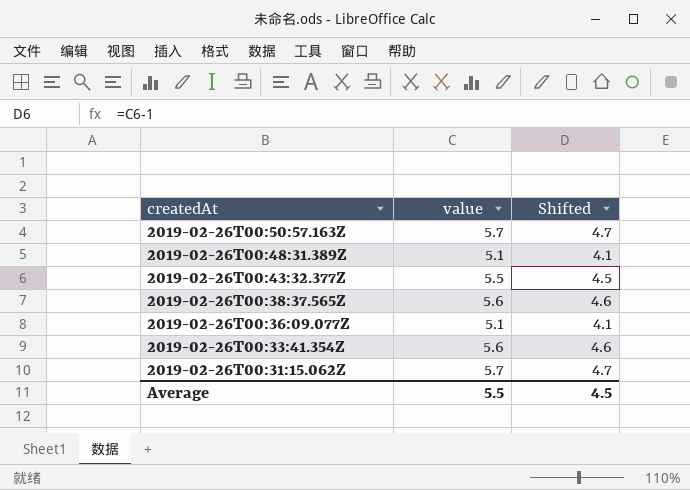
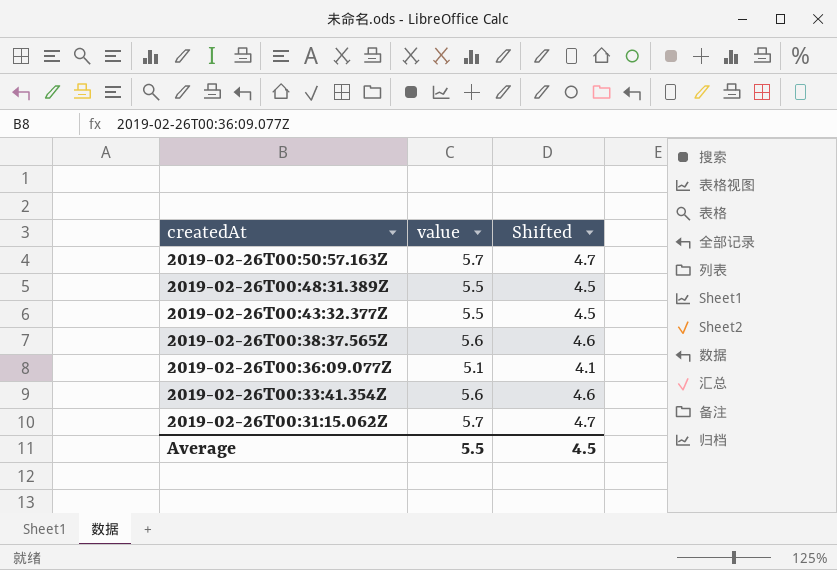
2019-02-26T00:48:31.389Z | value: 5.1 -> 5.5
2019-02-26T00:48:31.389Z | Shifted: 4.1 -> 4.5

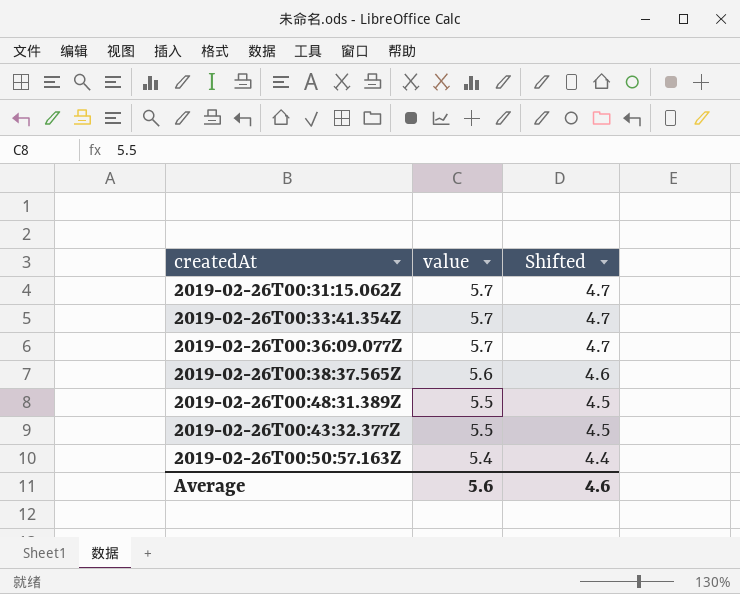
row order: createdAt descending -> value descending
2019-02-26T00:33:41.354Z | value: 5.6 -> 5.7
2019-02-26T00:33:41.354Z | Shifted: 4.6 -> 4.7
2019-02-26T00:36:09.077Z | value: 5.1 -> 5.7
2019-02-26T00:36:09.077Z | Shifted: 4.1 -> 4.7
2019-02-26T00:50:57.163Z | value: 5.7 -> 5.4
2019-02-26T00:50:57.163Z | Shifted: 4.7 -> 4.4
Average | value: 5.5 -> 5.6
Average | Shifted: 4.5 -> 4.6

